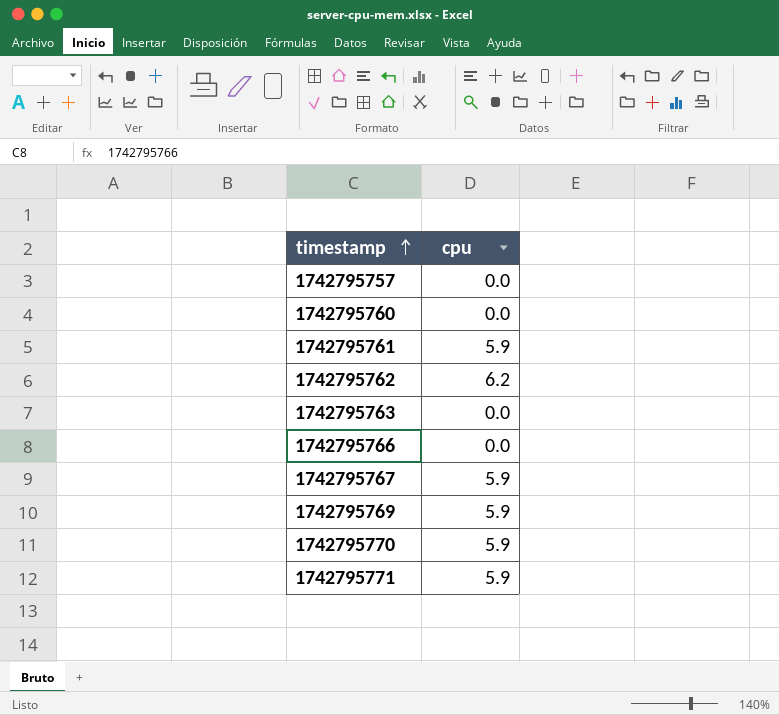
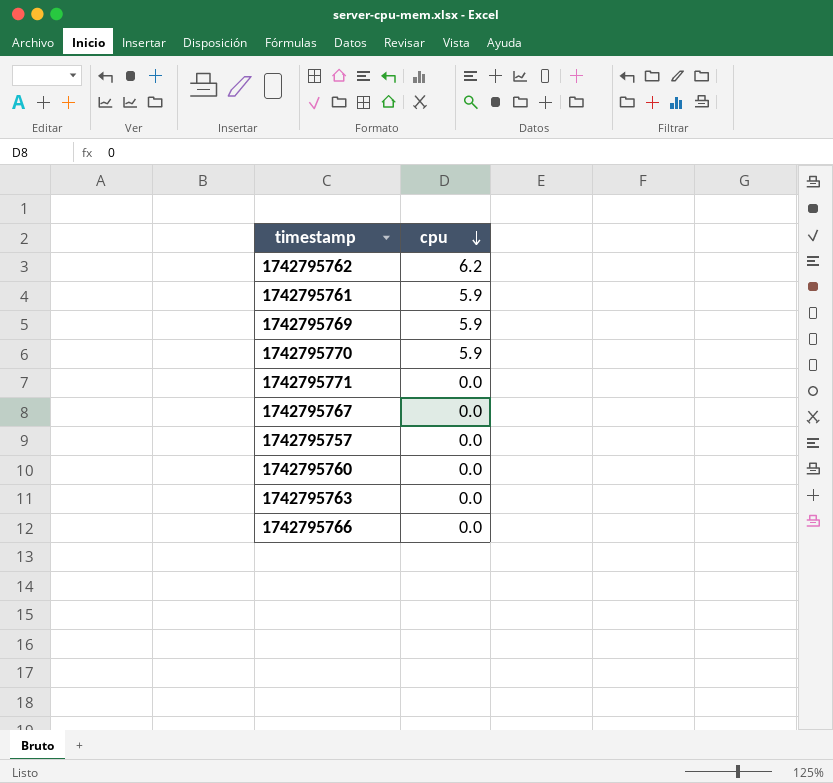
row order: timestamp ascending -> cpu descending
1742795771 | cpu: 5.9 -> 0.0
1742795767 | cpu: 5.9 -> 0.0

